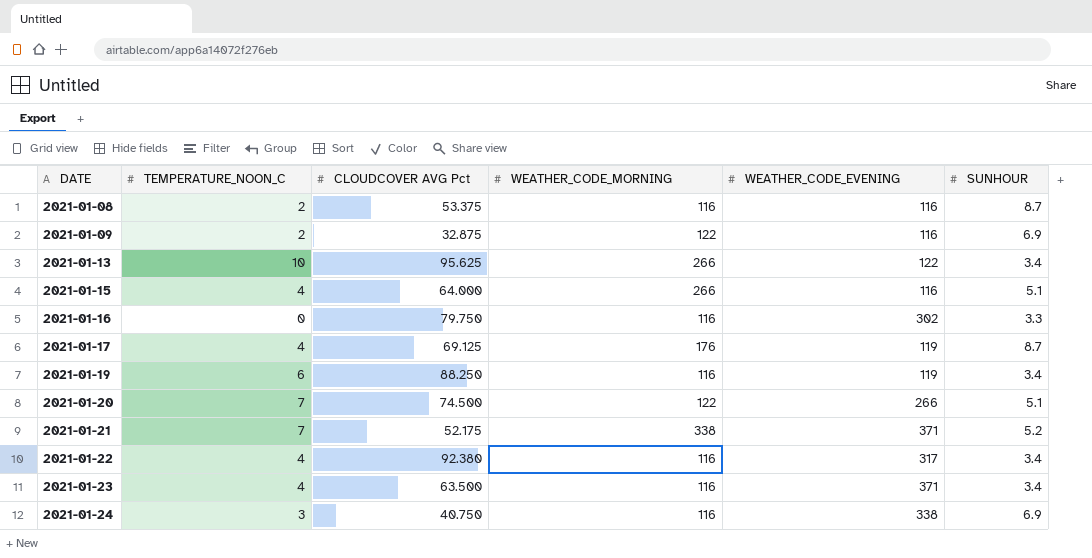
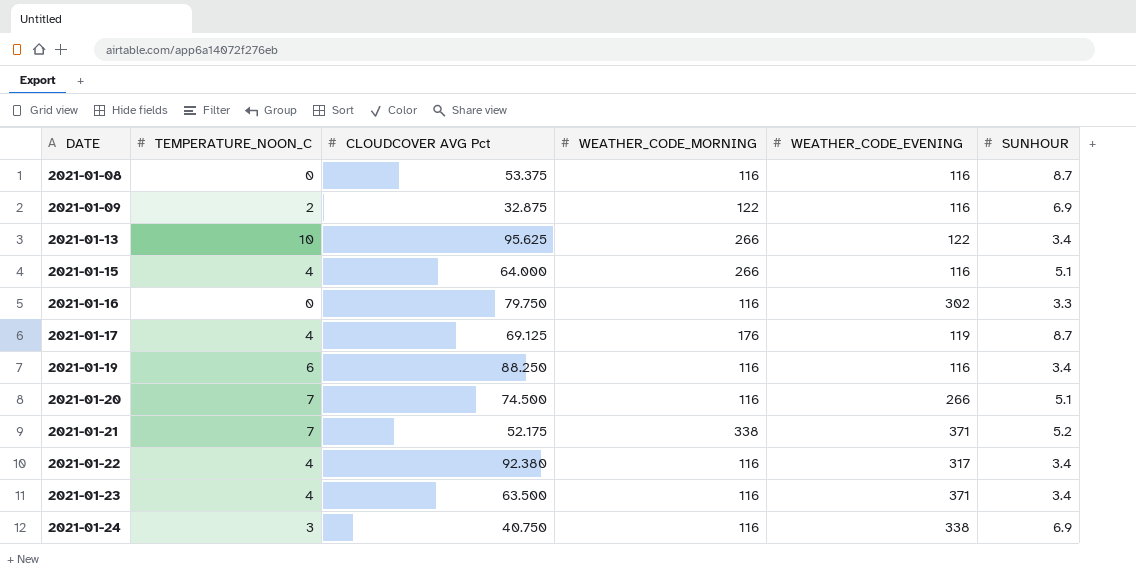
2021-01-08 | TEMPERATURE_NOON_C: 2 -> 0
2021-01-19 | WEATHER_CODE_EVENING: 119 -> 116
2021-01-20 | WEATHER_CODE_MORNING: 122 -> 116

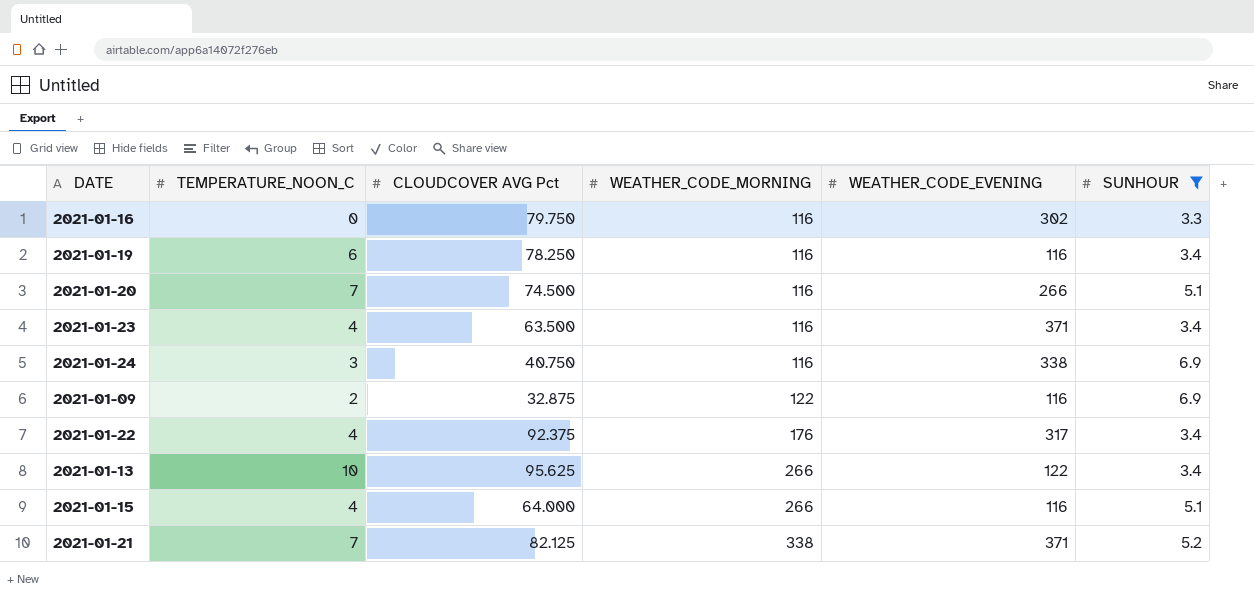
filter: none -> SUNHOUR != 8.7
row order: DATE ascending -> WEATHER_CODE_MORNING ascending
2021-01-19 | CLOUDCOVER AVG Pct: 88.250 -> 78.250
2021-01-22 | CLOUDCOVER AVG Pct: 92.380 -> 92.375
2021-01-22 | WEATHER_CODE_MORNING: 116 -> 176
2021-01-21 | CLOUDCOVER AVG Pct: 52.175 -> 82.125

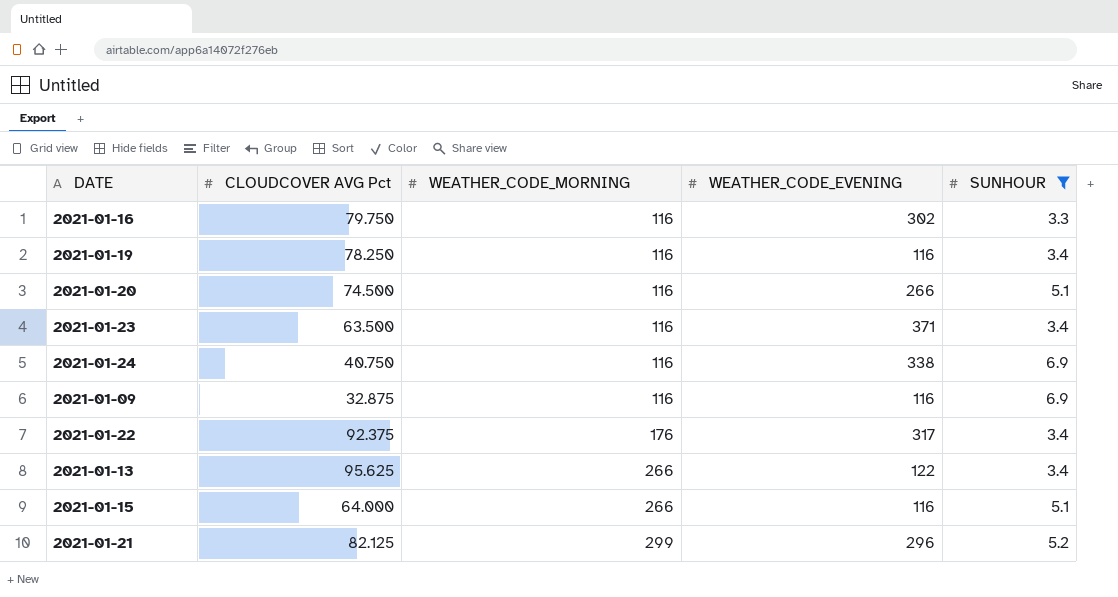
column TEMPERATURE_NOON_C | position: 2 -> none
2021-01-09 | WEATHER_CODE_MORNING: 122 -> 116
2021-01-21 | WEATHER_CODE_MORNING: 338 -> 299
2021-01-21 | WEATHER_CODE_EVENING: 371 -> 296

